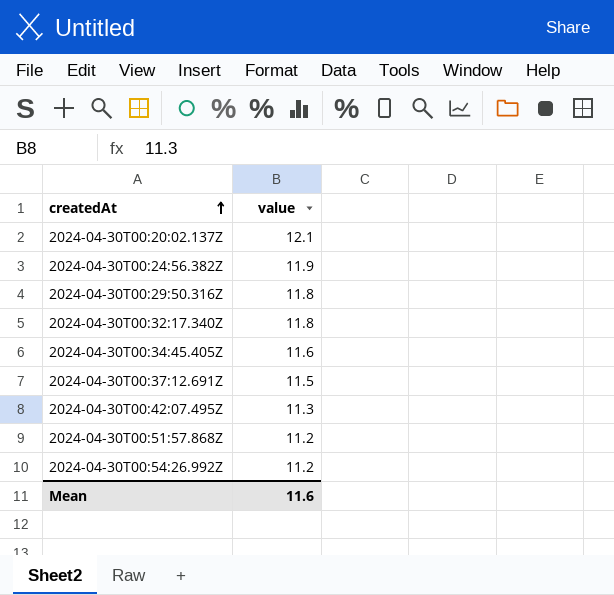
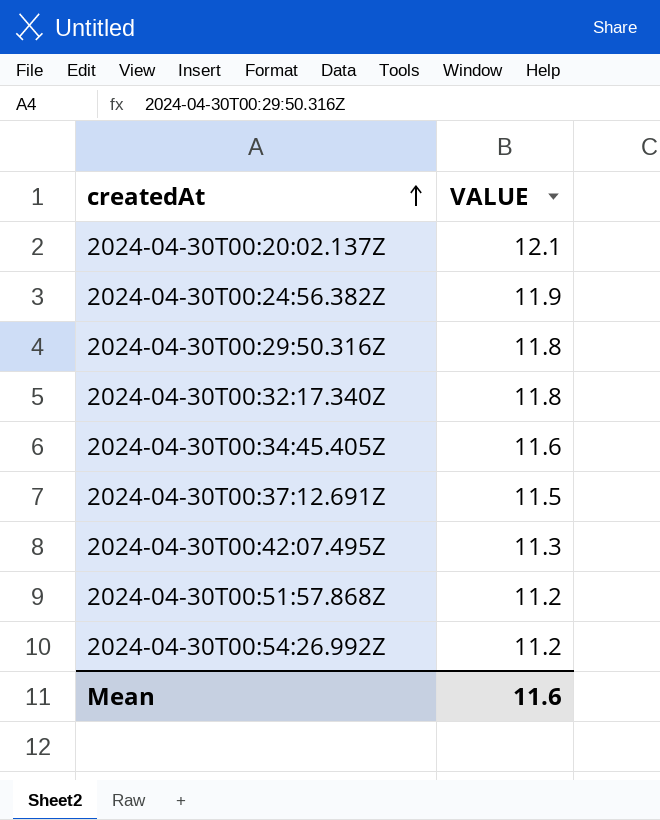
column name: value -> VALUE

